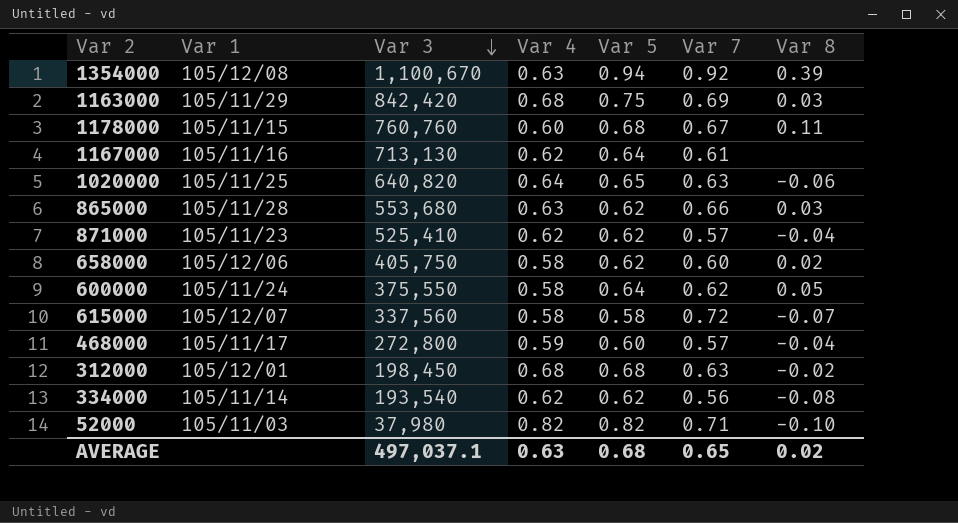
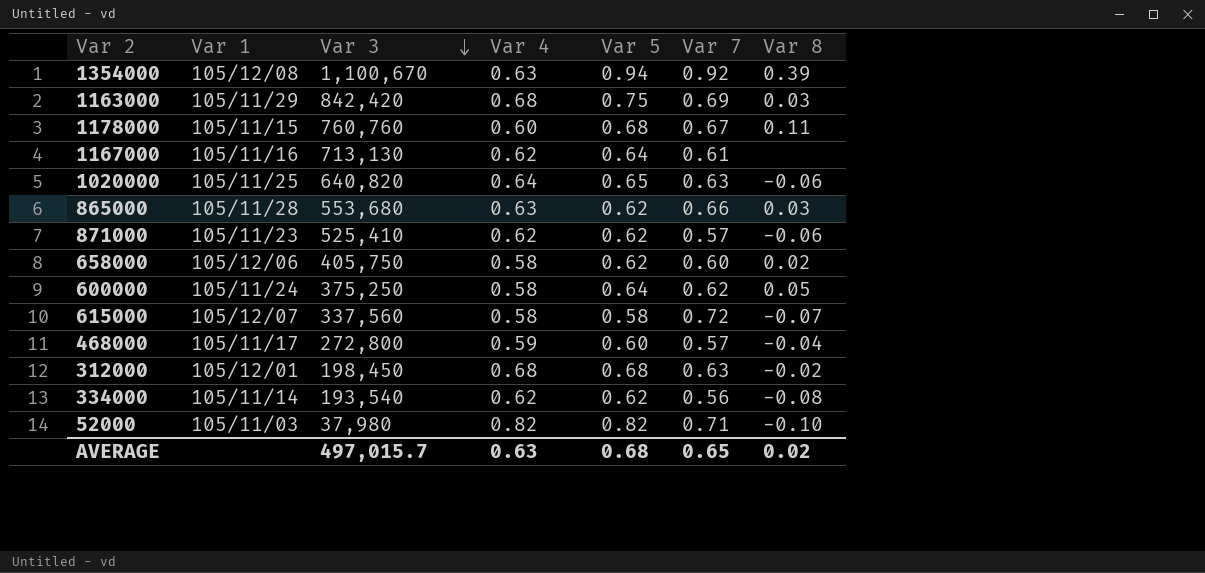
871000 | Var 8: -0.04 -> -0.06
600000 | Var 3: 375,550 -> 375,250
AVERAGE | Var 3: 497,037.1 -> 497,015.7

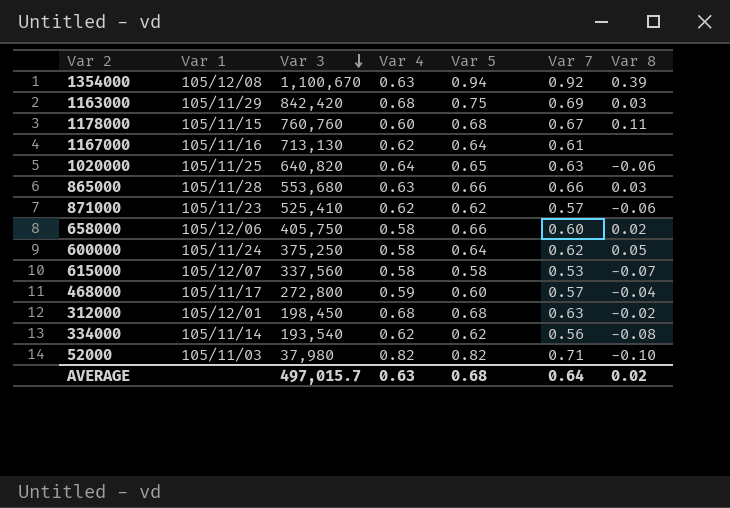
865000 | Var 5: 0.62 -> 0.66
658000 | Var 5: 0.62 -> 0.66
615000 | Var 7: 0.72 -> 0.53
AVERAGE | Var 7: 0.65 -> 0.64

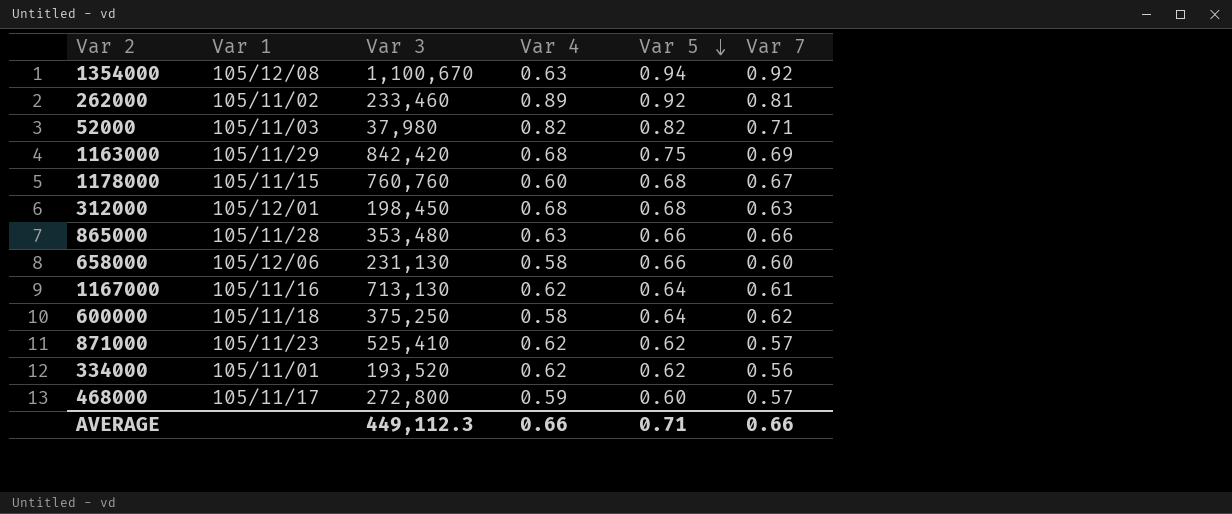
row order: Var 3 descending -> Var 5 descending
column Var 8 | position: 7 -> none
row 1020000: 105/11/25 | 640,820 | 0.64 | 0.65 | 0.63 | -0.06 -> none
row 615000: 105/12/07 | 337,560 | 0.58 | 0.58 | 0.53 | -0.07 -> none
row 262000: none -> 105/11/02 | 233,460 | 0.89 | 0.92 | 0.81
865000 | Var 3: 553,680 -> 353,480
658000 | Var 3: 405,750 -> 231,130
600000 | Var 1: 105/11/24 -> 105/11/18
334000 | Var 1: 105/11/14 -> 105/11/01
334000 | Var 3: 193,540 -> 193,520
AVERAGE | Var 3: 497,015.7 -> 449,112.3
AVERAGE | Var 4: 0.63 -> 0.66
AVERAGE | Var 5: 0.68 -> 0.71
AVERAGE | Var 7: 0.64 -> 0.66

